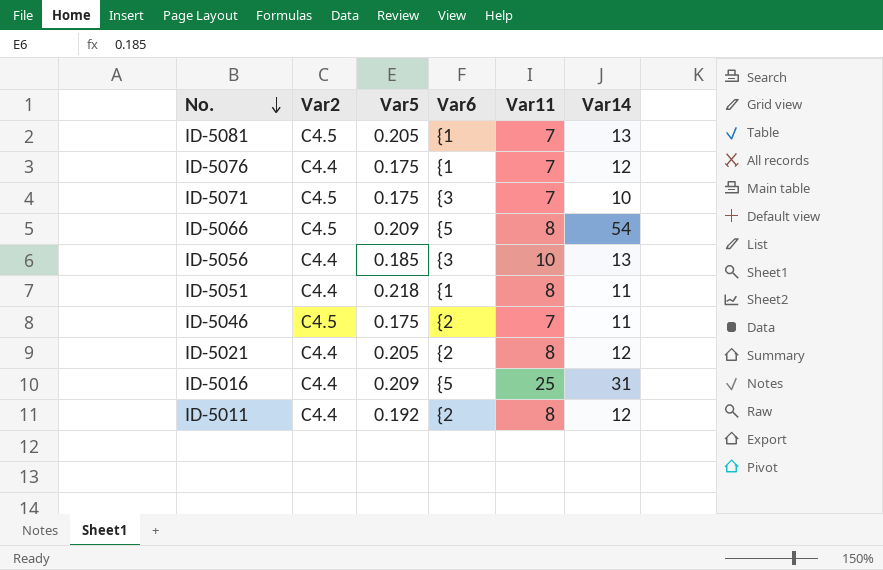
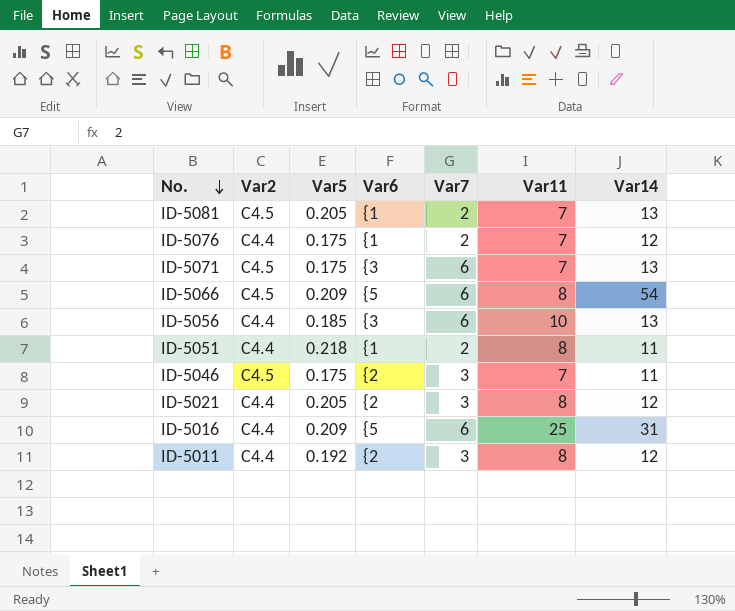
column Var7 | position: none -> 5
ID-5071 | Var14: 10 -> 13

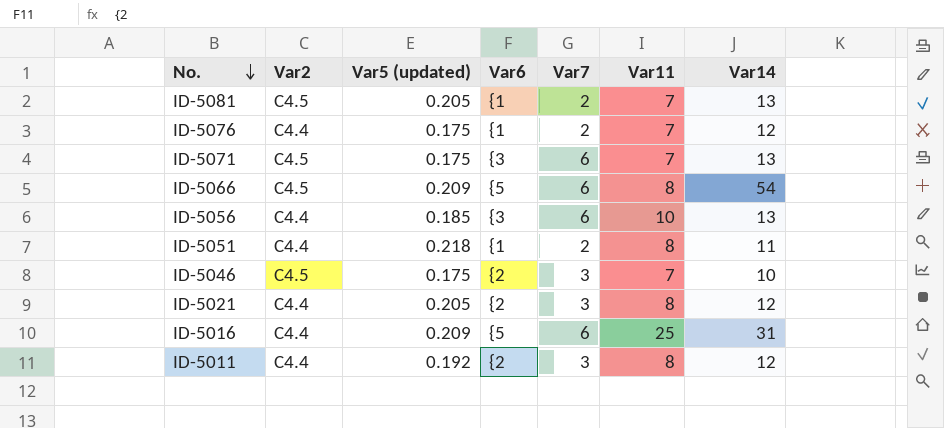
column name: Var5 -> Var5 (updated)
ID-5046 | Var14: 11 -> 10

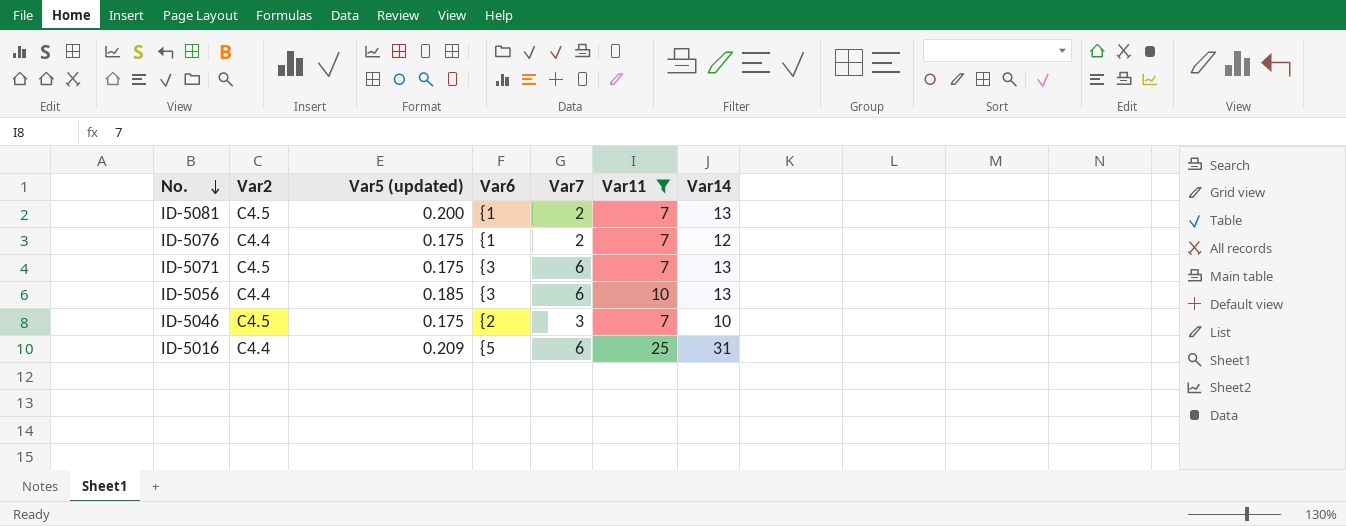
filter: none -> Var11 != 8
ID-5081 | Var5 (updated): 0.205 -> 0.200

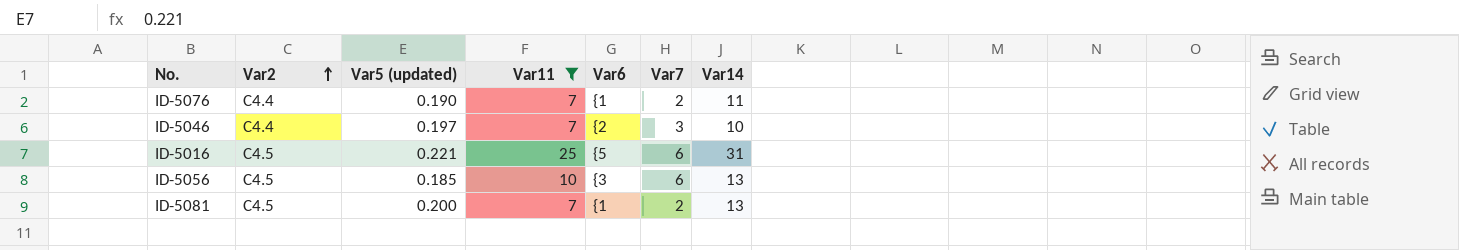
row order: No. descending -> Var2 ascending
column Var11 | position: 6 -> 4
row ID-5071: C4.5 | 0.175 | {3 | 6 | 7 | 13 -> none
ID-5076 | Var5 (updated): 0.175 -> 0.190
ID-5076 | Var14: 12 -> 11
ID-5046 | Var2: C4.5 -> C4.4
ID-5046 | Var5 (updated): 0.175 -> 0.197
ID-5016 | Var2: C4.4 -> C4.5
ID-5016 | Var5 (updated): 0.209 -> 0.221
ID-5056 | Var2: C4.4 -> C4.5

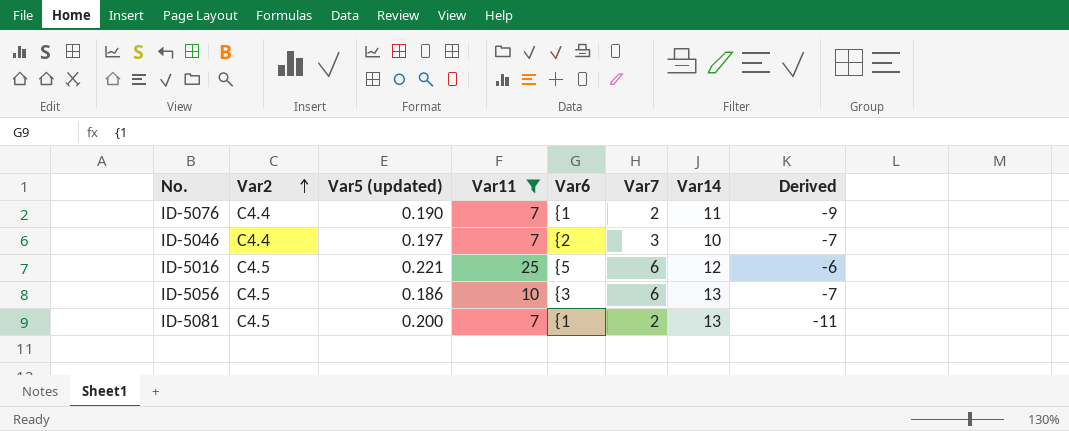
column Derived | formula: none -> [Var7] - [Var14]
ID-5016 | Var14: 31 -> 12
ID-5056 | Var5 (updated): 0.185 -> 0.186

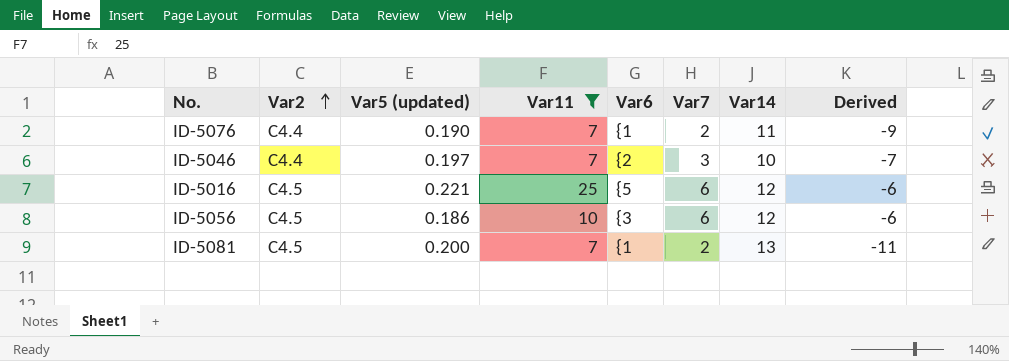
ID-5056 | Var14: 13 -> 12
ID-5056 | Derived: -7 -> -6

